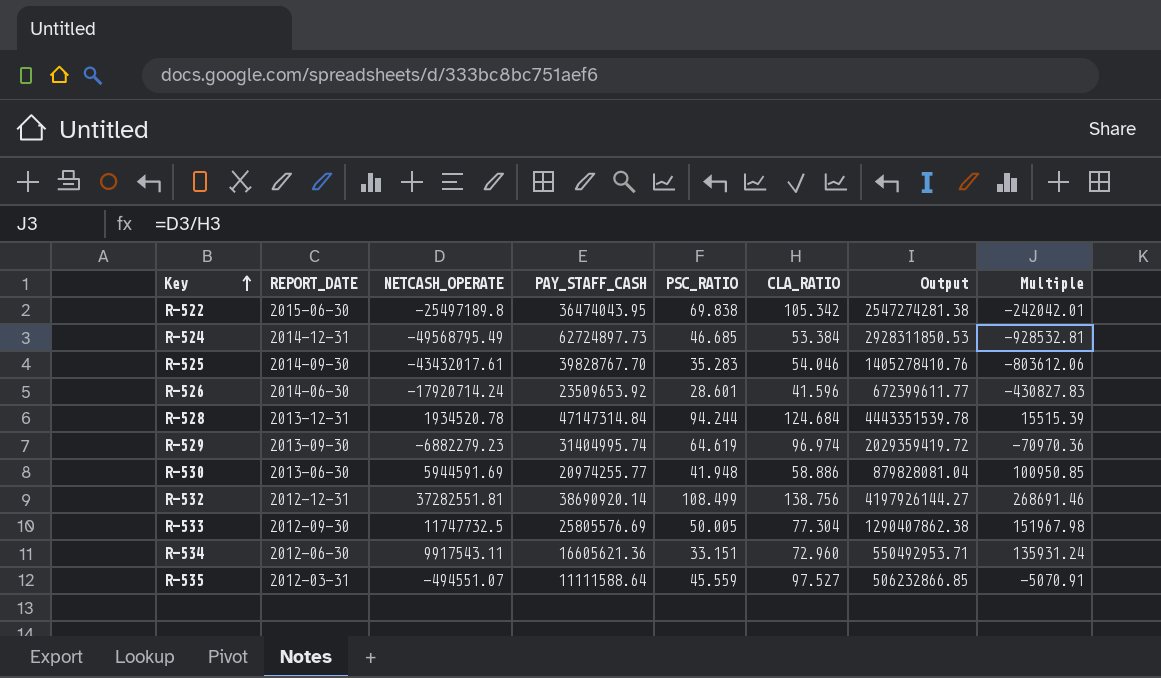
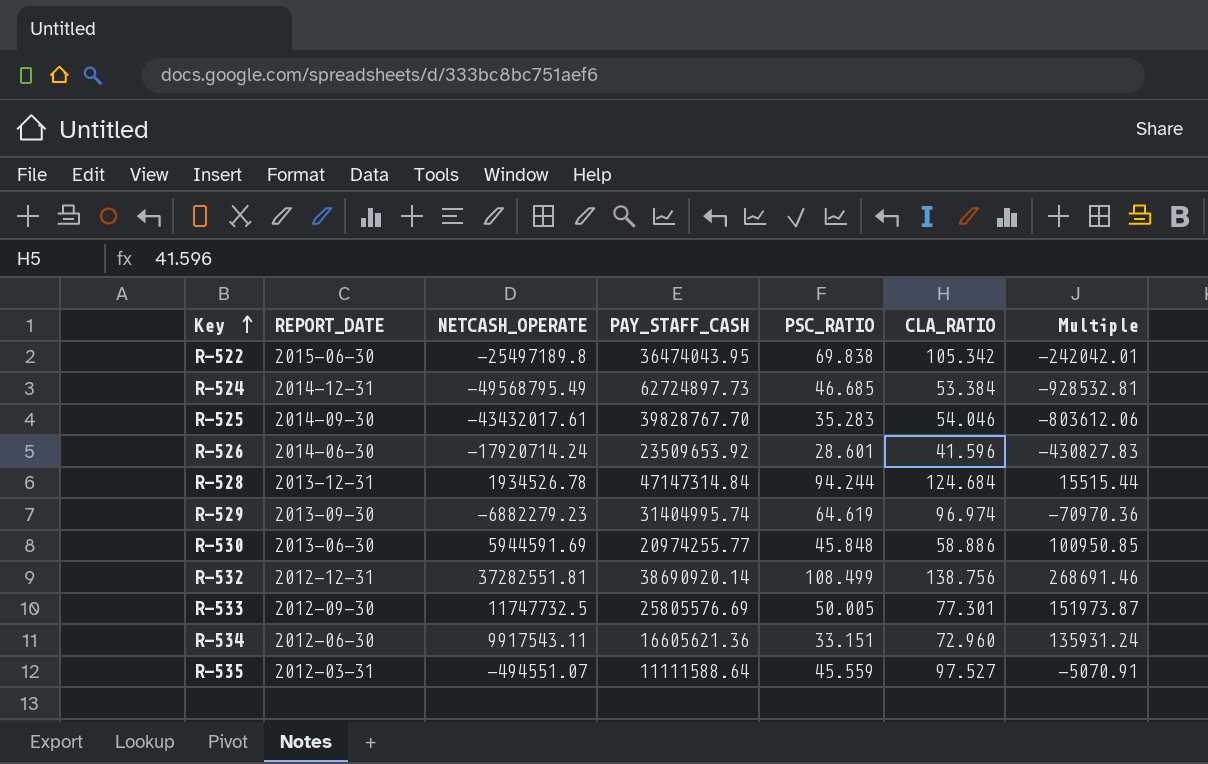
column Output | formula: [PAY_STAFF_CASH] * [PSC_RATIO] -> none
R-528 | NETCASH_OPERATE: 1934520.78 -> 1934526.78
R-528 | Multiple: 15515.39 -> 15515.44
R-530 | PSC_RATIO: 41.948 -> 45.848
R-533 | CLA_RATIO: 77.304 -> 77.301
R-533 | Multiple: 151967.98 -> 151973.87

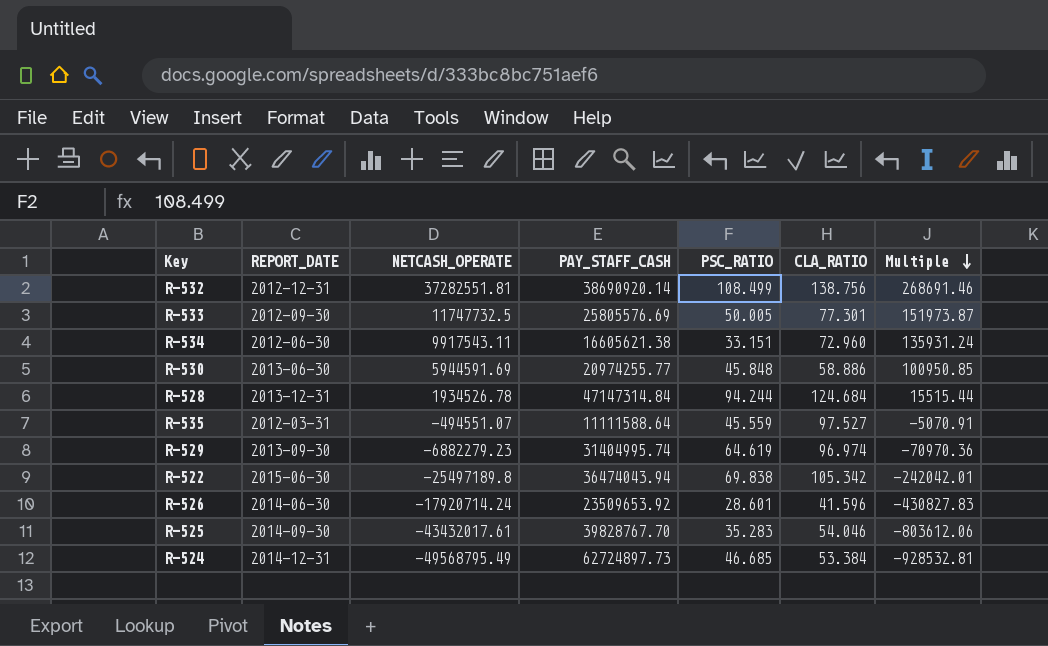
row order: Key ascending -> Multiple descending
R-534 | PAY_STAFF_CASH: 16605621.36 -> 16605621.38
R-522 | PAY_STAFF_CASH: 36474043.95 -> 36474043.94

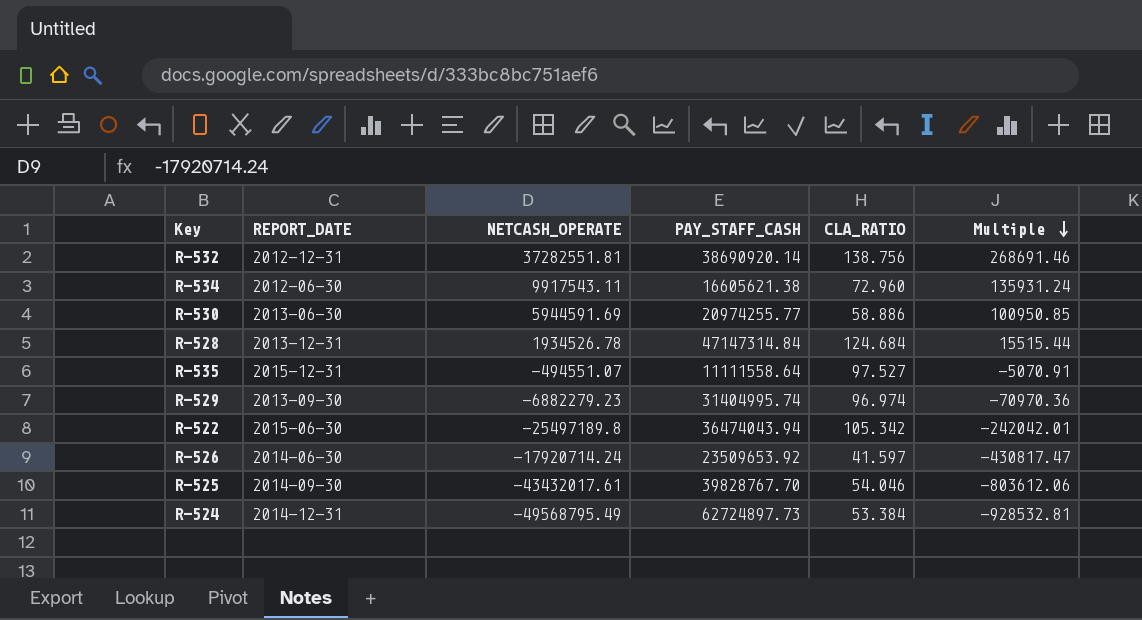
column PSC_RATIO | position: 5 -> none
row R-533: 2012-09-30 | 11747732.5 | 25805576.69 | 50.005 | 77.301 | 151973.87 -> none
R-535 | REPORT_DATE: 2012-03-31 -> 2015-12-31
R-535 | PAY_STAFF_CASH: 11111588.64 -> 11111558.64
R-526 | CLA_RATIO: 41.596 -> 41.597
R-526 | Multiple: -430827.83 -> -430817.47

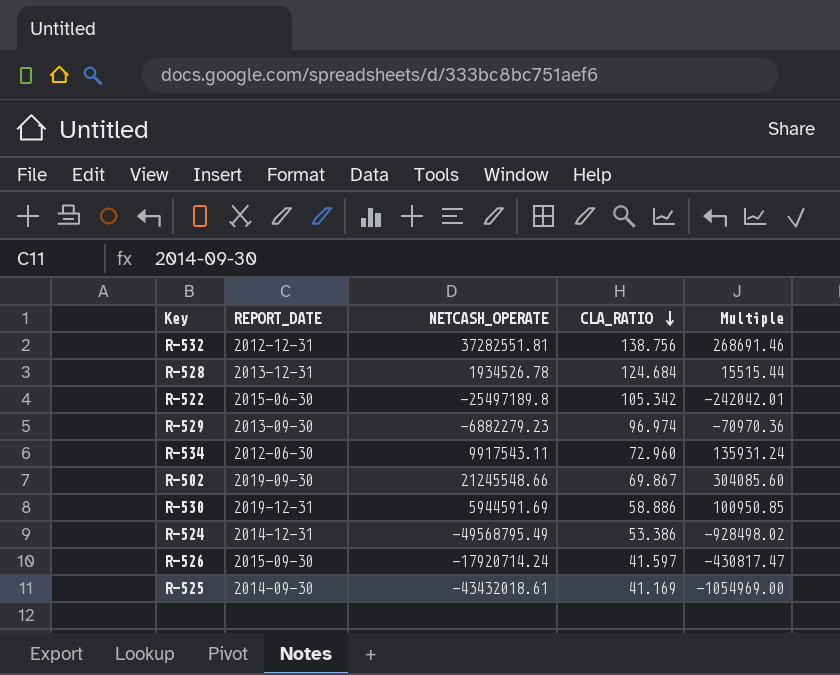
row order: Multiple descending -> CLA_RATIO descending
column PAY_STAFF_CASH | position: 4 -> none
row R-535: 2015-12-31 | -494551.07 | 11111558.64 | 97.527 | -5070.91 -> none
row R-502: none -> 2019-09-30 | 21245548.66 | 69.867 | 304085.60
R-530 | REPORT_DATE: 2013-06-30 -> 2019-12-31
R-524 | CLA_RATIO: 53.384 -> 53.386
R-524 | Multiple: -928532.81 -> -928498.02
R-526 | REPORT_DATE: 2014-06-30 -> 2015-09-30
R-525 | NETCASH_OPERATE: -43432017.61 -> -43432018.61
R-525 | CLA_RATIO: 54.046 -> 41.169
R-525 | Multiple: -803612.06 -> -1054969.00

